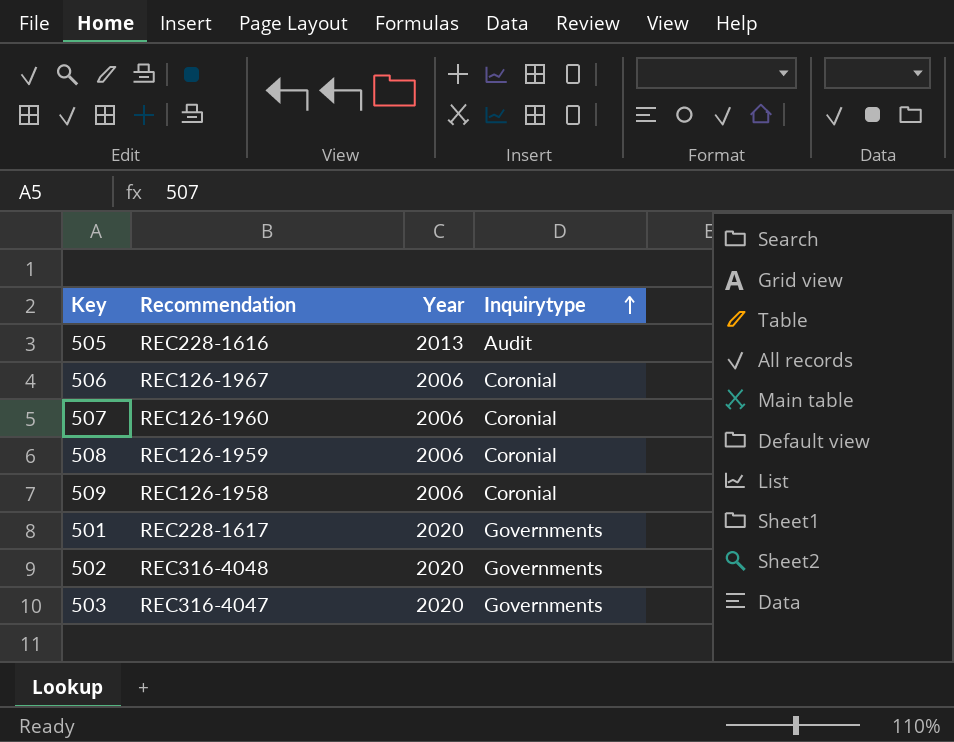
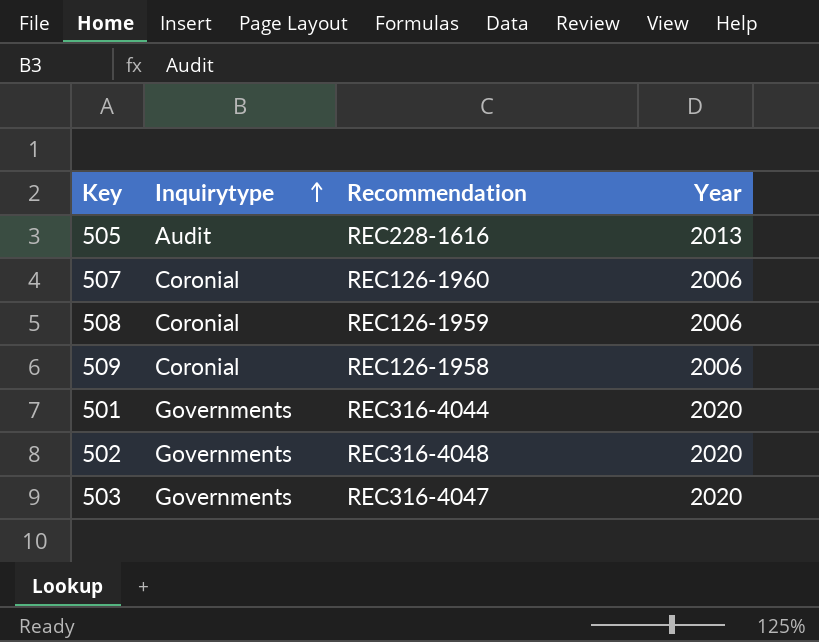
column Inquirytype | position: 4 -> 2
row 506: REC126-1967 | 2006 | Coronial -> none
501 | Recommendation: REC228-1617 -> REC316-4044

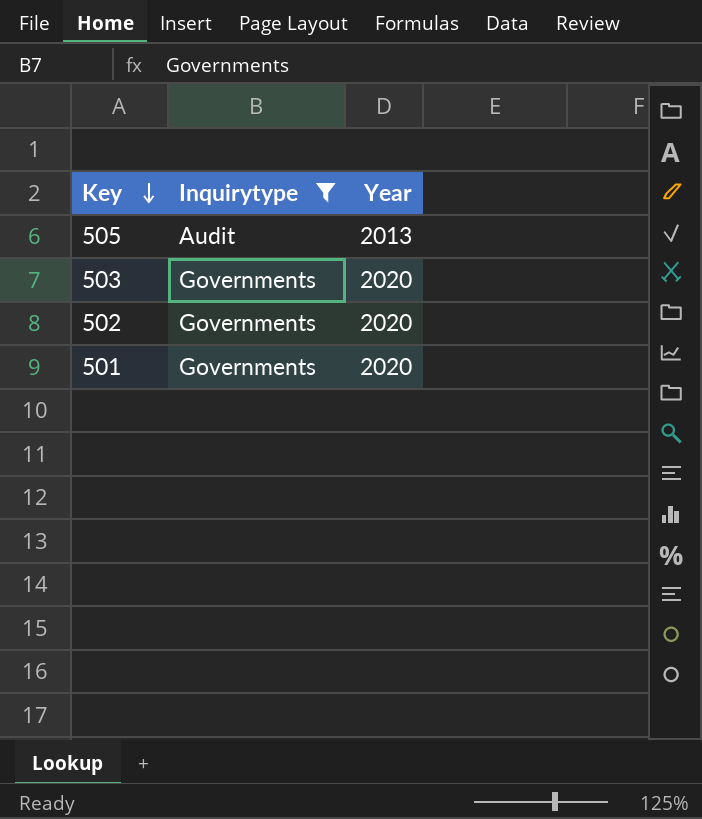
filter: none -> Inquirytype != Coronial
row order: Inquirytype ascending -> Key descending
column Recommendation | position: 3 -> none

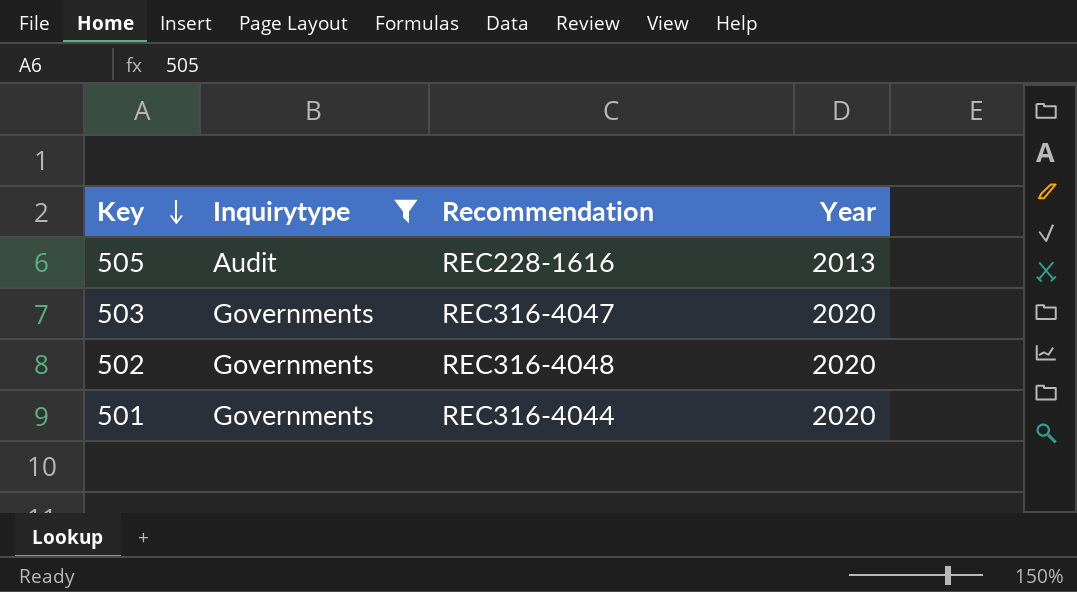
column Recommendation | position: none -> 3

